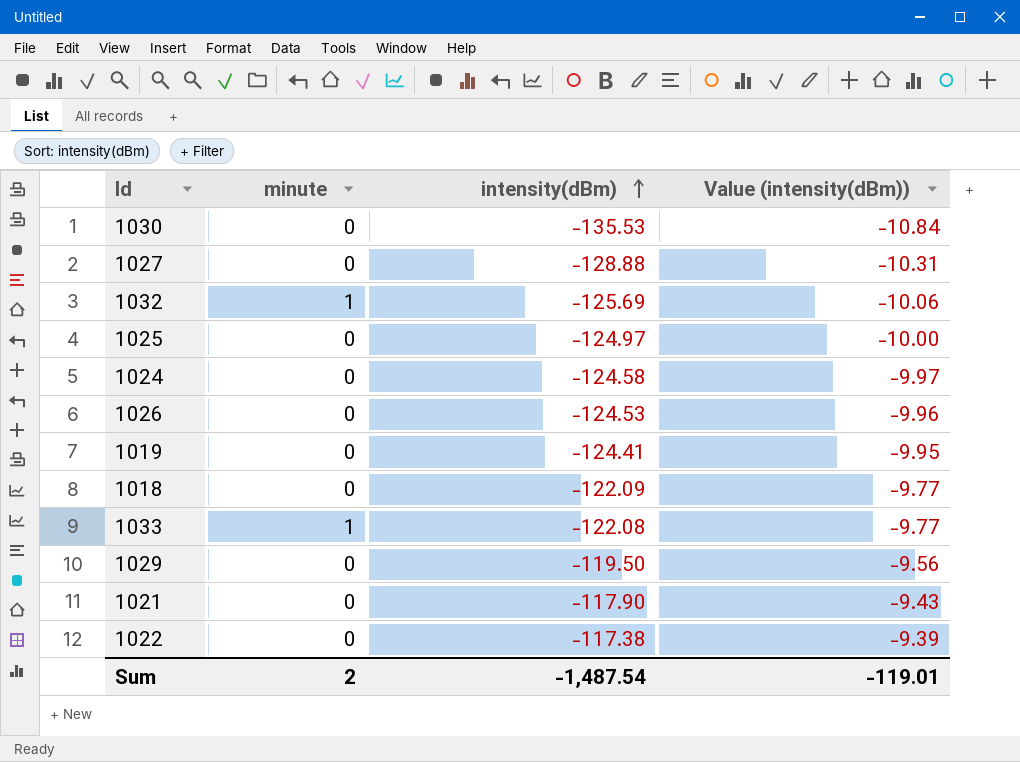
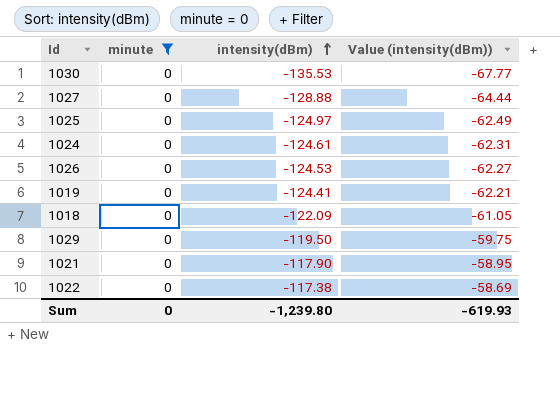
filter: none -> minute = 0
column Value (intensity(dBm)) | formula: [intensity(dBm)] * 0.08 -> [intensity(dBm)] * 0.5
1024 | intensity(dBm): -124.58 -> -124.61
Sum | minute: 2 -> 0
Sum | intensity(dBm): -1,487.54 -> -1,239.80
Sum | Value (intensity(dBm)): -119.01 -> -619.93

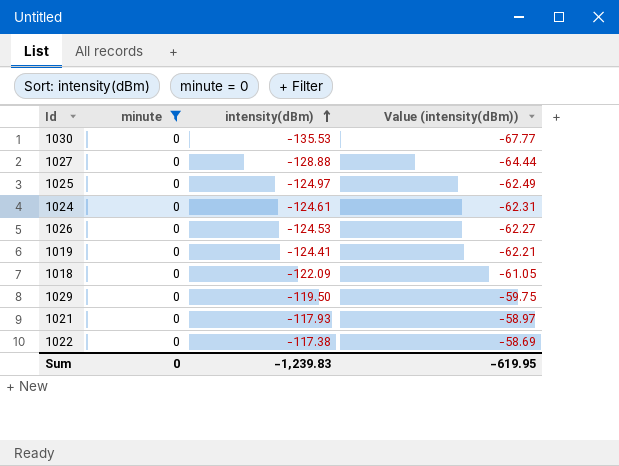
1021 | intensity(dBm): -117.90 -> -117.93
1021 | Value (intensity(dBm)): -58.95 -> -58.97
Sum | intensity(dBm): -1,239.80 -> -1,239.83
Sum | Value (intensity(dBm)): -619.93 -> -619.95

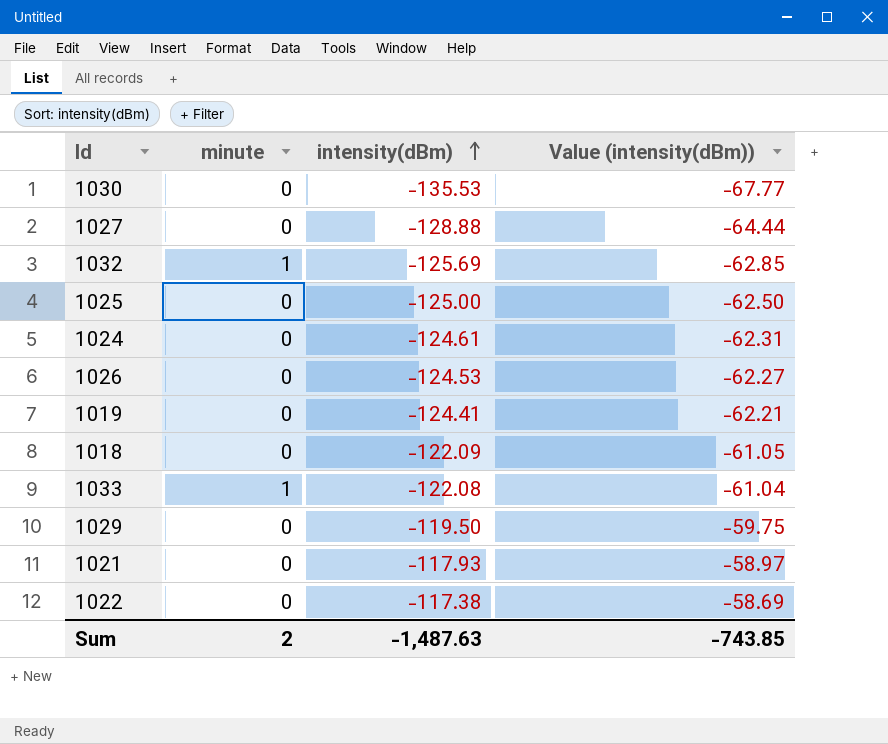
filter: minute = 0 -> none
1025 | intensity(dBm): -124.97 -> -125.00
1025 | Value (intensity(dBm)): -62.49 -> -62.50
Sum | minute: 0 -> 2
Sum | intensity(dBm): -1,239.83 -> -1,487.63
Sum | Value (intensity(dBm)): -619.95 -> -743.85

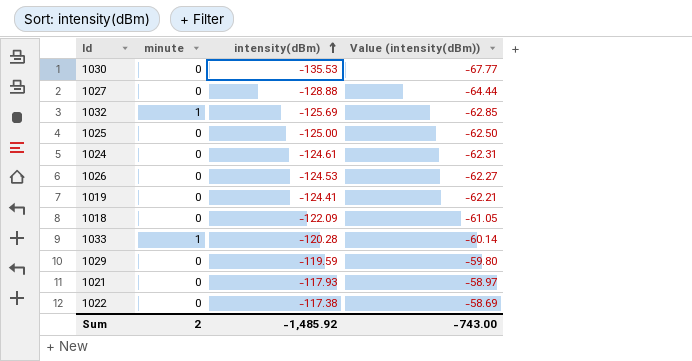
1033 | intensity(dBm): -122.08 -> -120.28
1033 | Value (intensity(dBm)): -61.04 -> -60.14
1029 | intensity(dBm): -119.50 -> -119.59
1029 | Value (intensity(dBm)): -59.75 -> -59.80
Sum | intensity(dBm): -1,487.63 -> -1,485.92
Sum | Value (intensity(dBm)): -743.85 -> -743.00

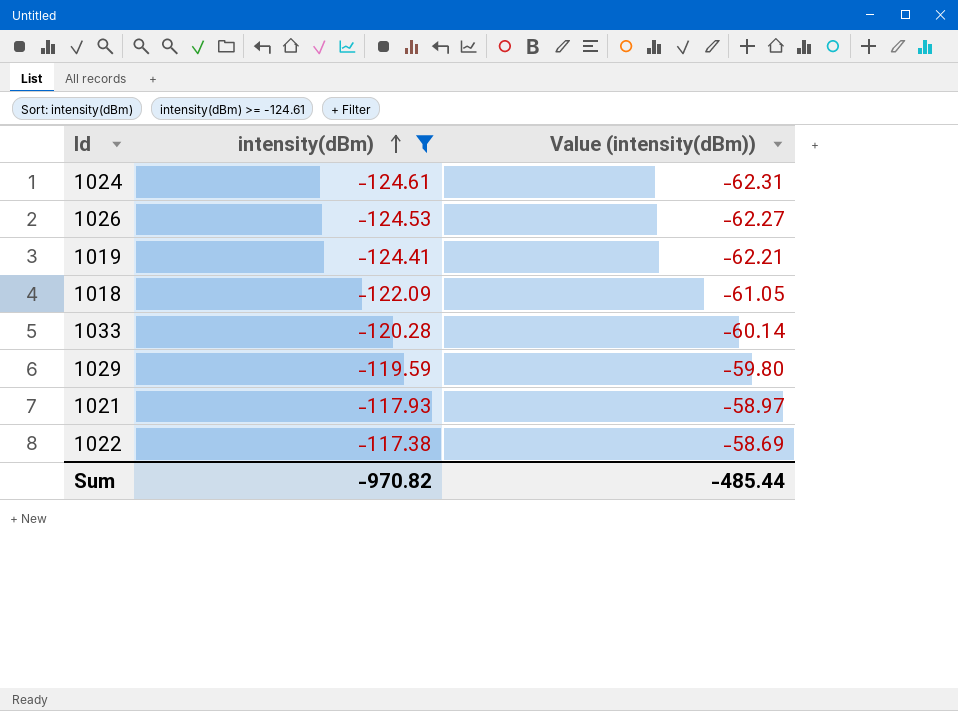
filter: none -> intensity(dBm) >= -124.61
column minute | position: 2 -> none
Sum | intensity(dBm): -1,485.92 -> -970.82
Sum | Value (intensity(dBm)): -743.00 -> -485.44

